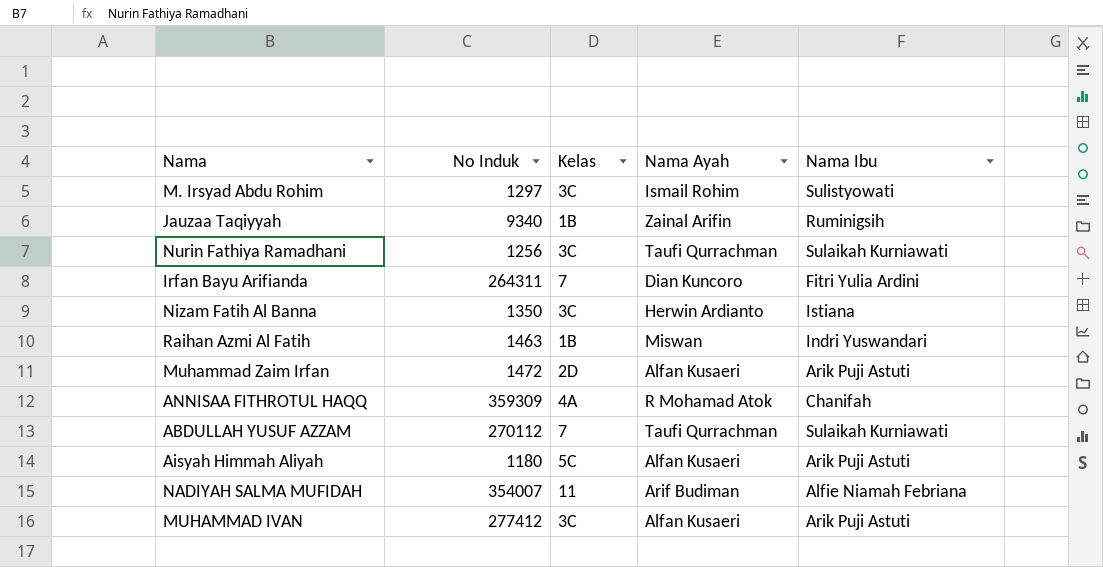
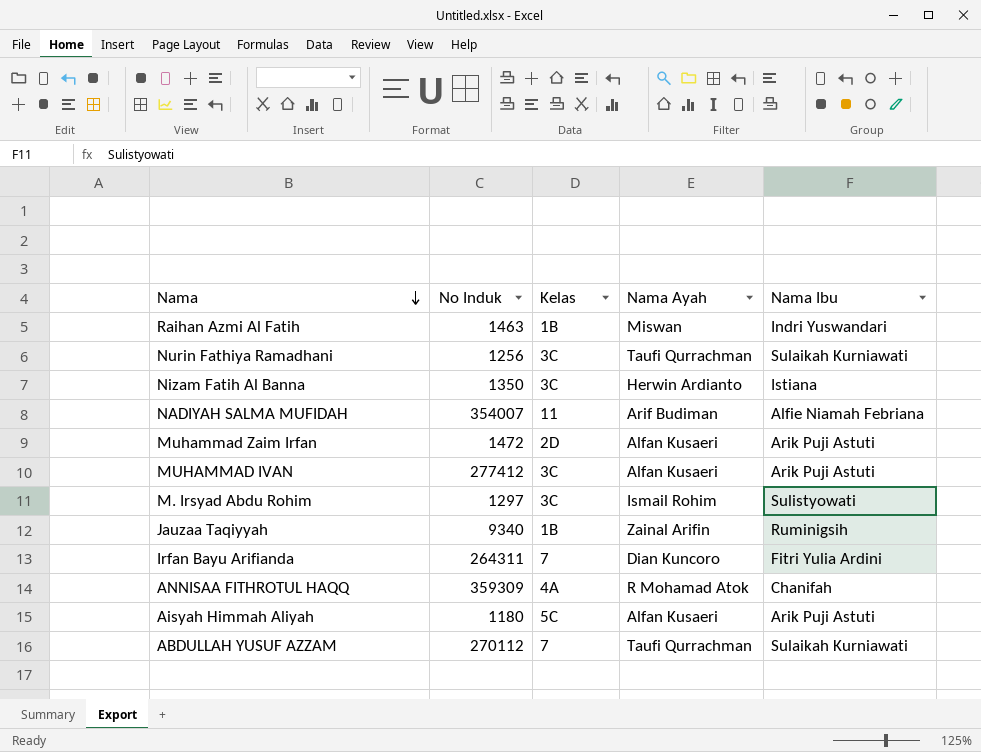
row order: none -> Nama descending

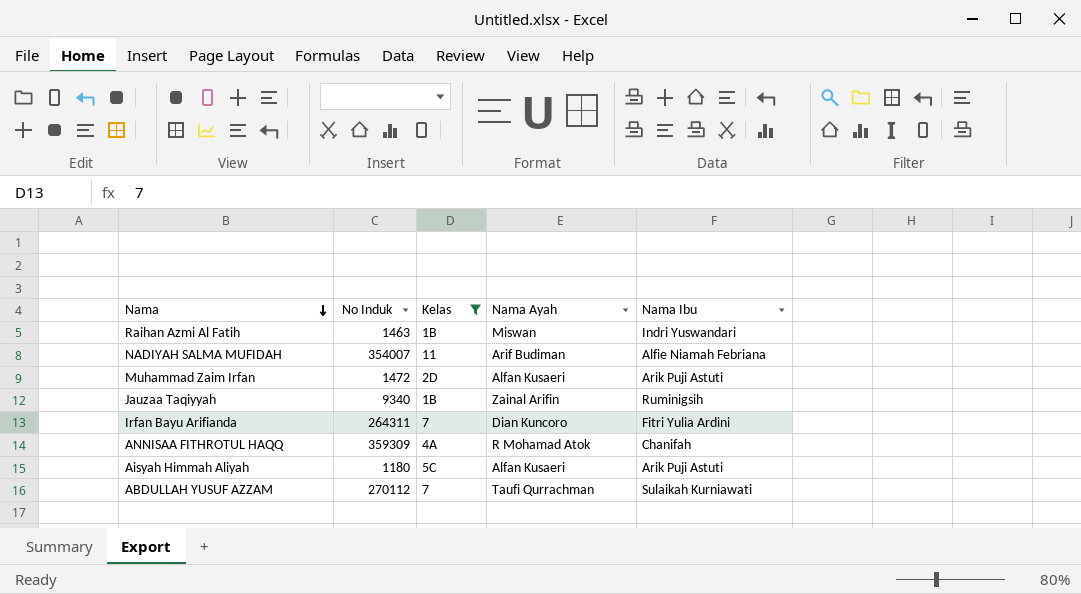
filter: none -> Kelas != 3C

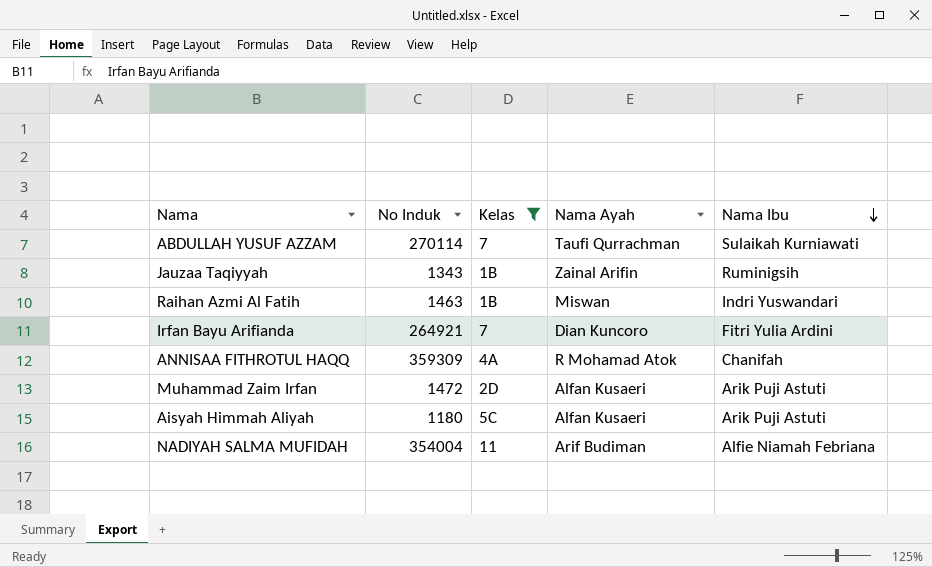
row order: Nama descending -> Nama Ibu descending
ABDULLAH YUSUF AZZAM | No Induk: 270112 -> 270114
Jauzaa Taqiyyah | No Induk: 9340 -> 1343
Irfan Bayu Arifianda | No Induk: 264311 -> 264921
NADIYAH SALMA MUFIDAH | No Induk: 354007 -> 354004

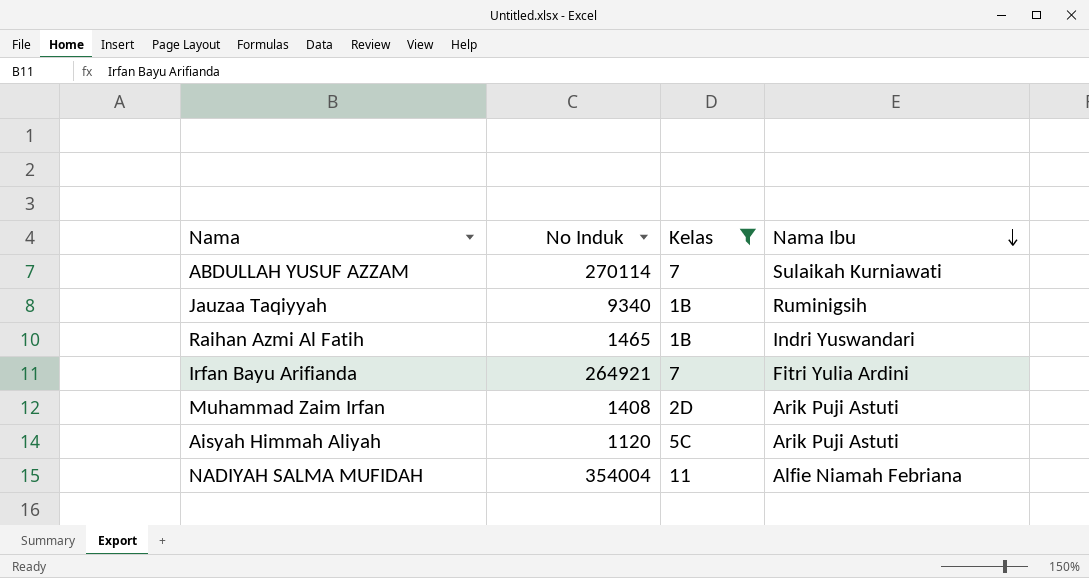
column Nama Ayah | position: 4 -> none
row ANNISAA FITHROTUL HAQQ: 359309 | 4A | R Mohamad Atok | Chanifah -> none
Jauzaa Taqiyyah | No Induk: 1343 -> 9340
Raihan Azmi Al Fatih | No Induk: 1463 -> 1465
Muhammad Zaim Irfan | No Induk: 1472 -> 1408
Aisyah Himmah Aliyah | No Induk: 1180 -> 1120

